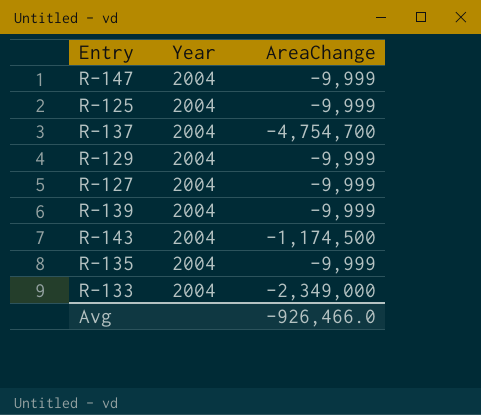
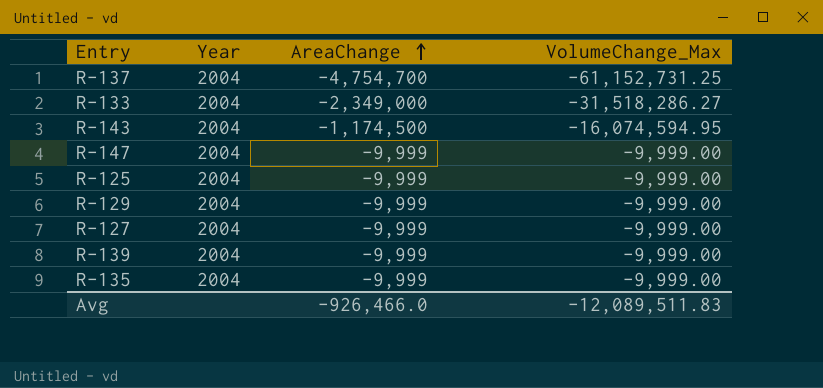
row order: none -> AreaChange ascending
column VolumeChange_Max | position: none -> 4

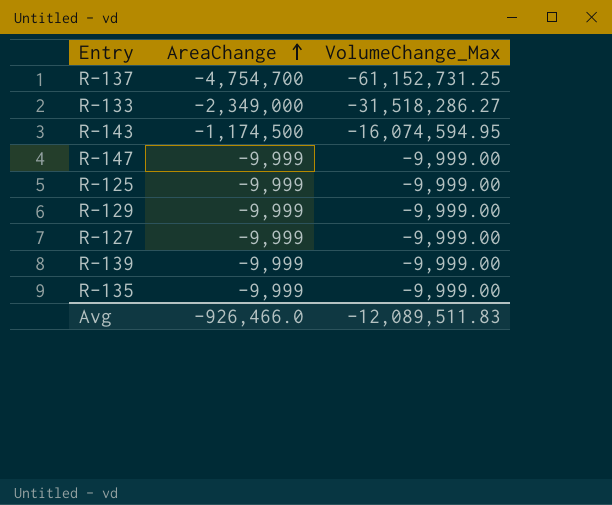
column Year | position: 2 -> none

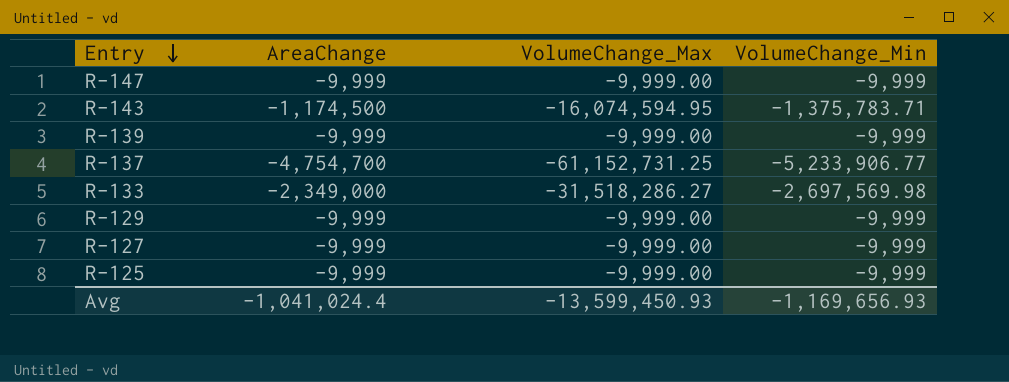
row order: AreaChange ascending -> Entry descending
column VolumeChange_Min | position: none -> 4
row R-135: -9,999 | -9,999.00 -> none
Avg | AreaChange: -926,466.0 -> -1,041,024.4
Avg | VolumeChange_Max: -12,089,511.83 -> -13,599,450.93

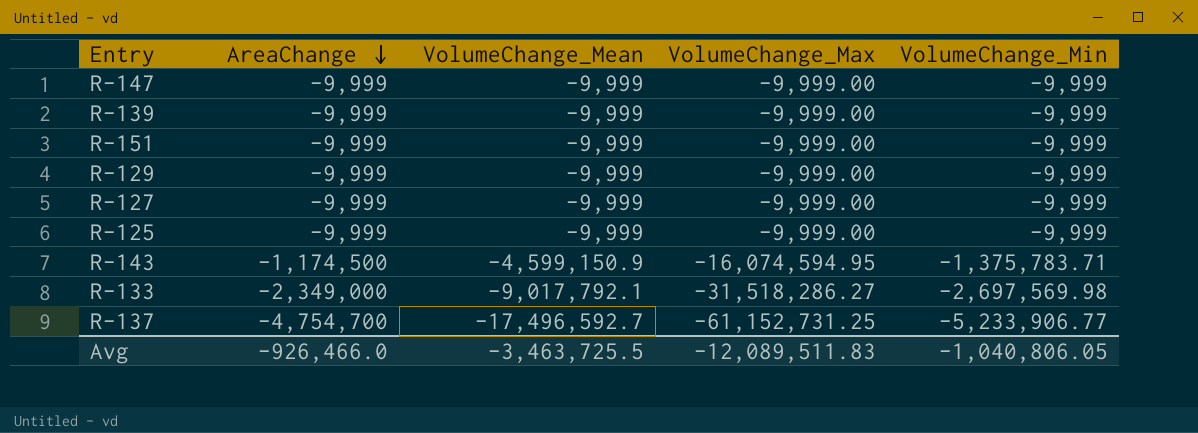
row order: Entry descending -> AreaChange descending
column VolumeChange_Mean | position: none -> 3
row R-151: none -> -9,999 | -9,999 | -9,999.00 | -9,999
Avg | AreaChange: -1,041,024.4 -> -926,466.0
Avg | VolumeChange_Max: -13,599,450.93 -> -12,089,511.83
Avg | VolumeChange_Min: -1,169,656.93 -> -1,040,806.05

